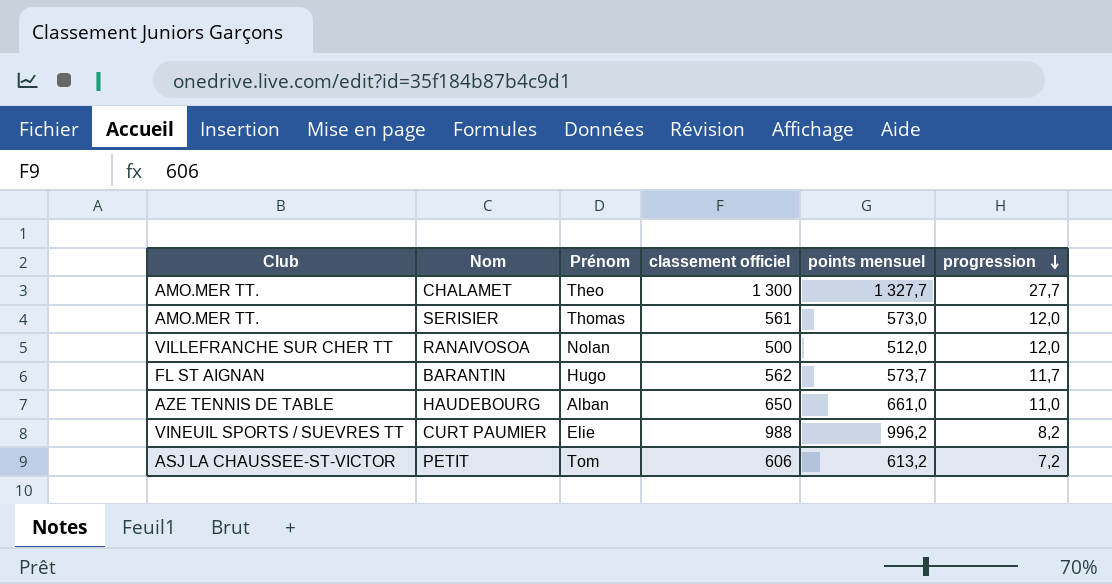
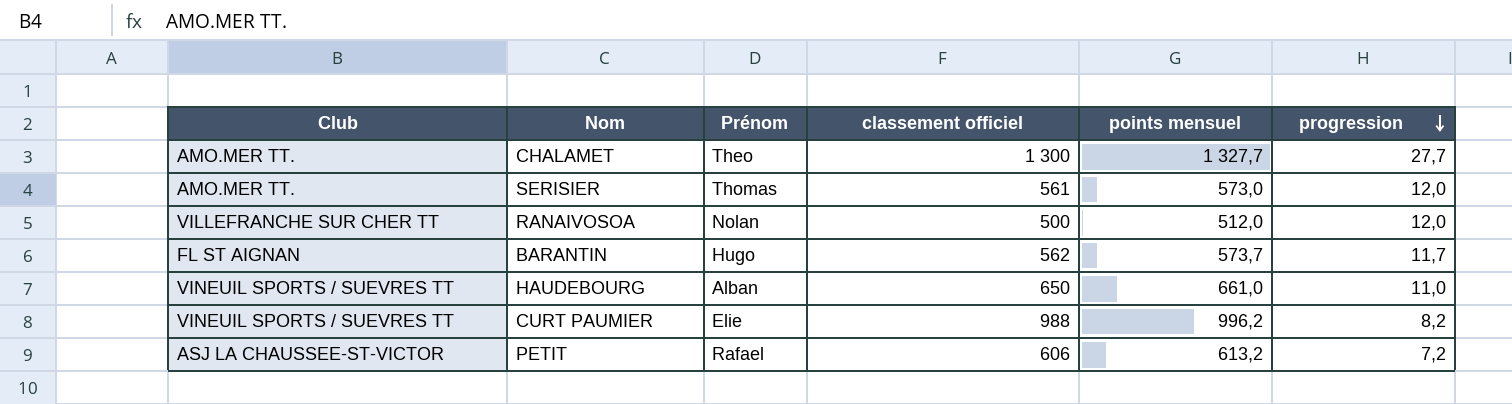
HAUDEBOURG | Club: AZE TENNIS DE TABLE -> VINEUIL SPORTS / SUEVRES TT
PETIT | Prénom: Tom -> Rafael

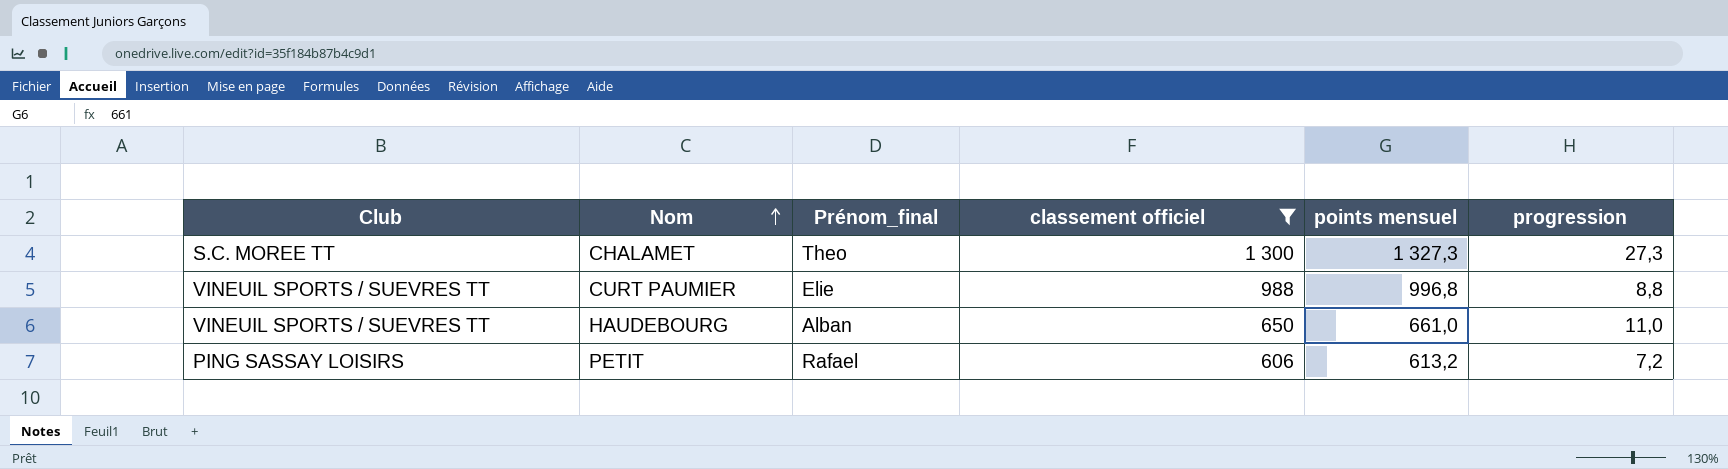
filter: none -> classement officiel >= 606
row order: progression descending -> Nom ascending
column name: Prénom -> Prénom_final
CHALAMET | Club: AMO.MER TT. -> S.C. MOREE TT
CHALAMET | points mensuel: 1 327,7 -> 1 327,3
CHALAMET | progression: 27,7 -> 27,3
CURT PAUMIER | points mensuel: 996,2 -> 996,8
CURT PAUMIER | progression: 8,2 -> 8,8
PETIT | Club: ASJ LA CHAUSSEE-ST-VICTOR -> PING SASSAY LOISIRS

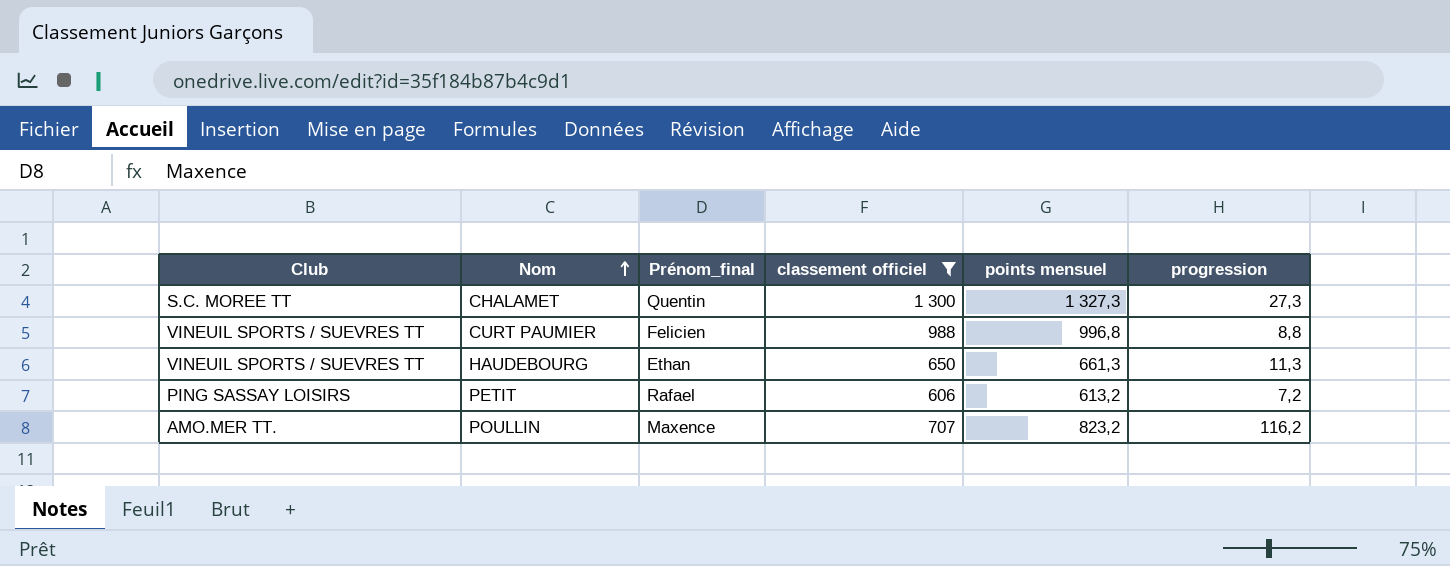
CHALAMET | Prénom_final: Theo -> Quentin
CURT PAUMIER | Prénom_final: Elie -> Felicien
HAUDEBOURG | Prénom_final: Alban -> Ethan
HAUDEBOURG | points mensuel: 661,0 -> 661,3
HAUDEBOURG | progression: 11,0 -> 11,3
row POULLIN: none -> AMO.MER TT. | Maxence | 707 | 823,2 | 116,2

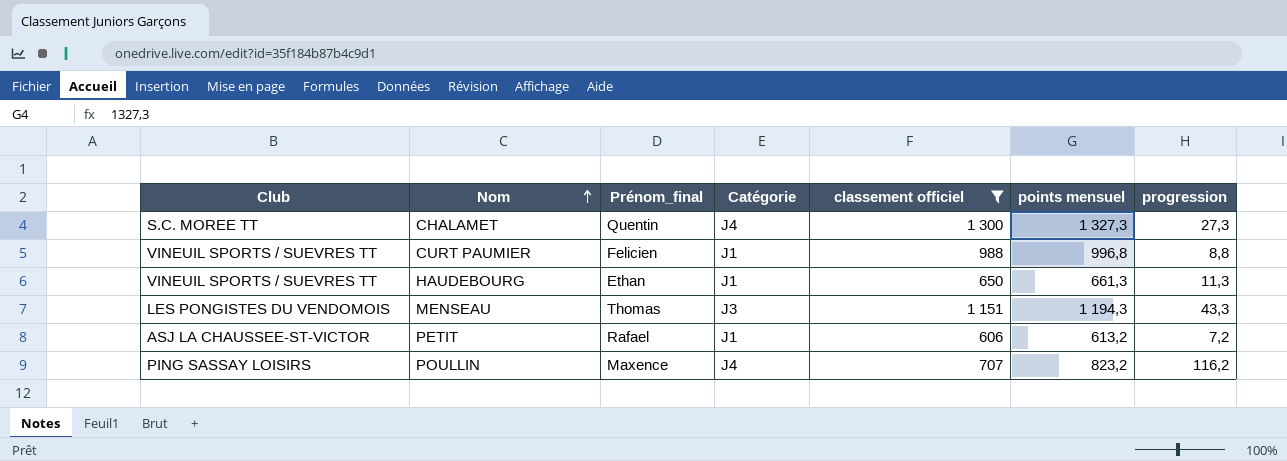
column Catégorie | position: none -> 4
row MENSEAU: none -> LES PONGISTES DU VENDOMOIS | Thomas | J3 | 1 151 | 1 194,3 | 43,3
PETIT | Club: PING SASSAY LOISIRS -> ASJ LA CHAUSSEE-ST-VICTOR
POULLIN | Club: AMO.MER TT. -> PING SASSAY LOISIRS

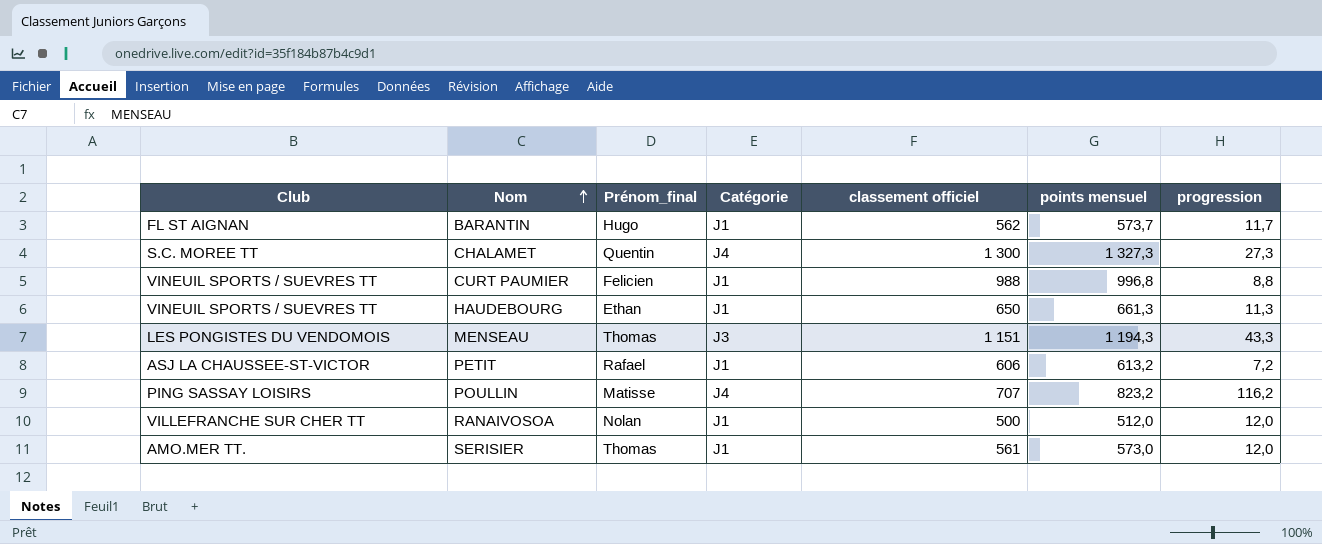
filter: classement officiel >= 606 -> none
POULLIN | Prénom_final: Maxence -> Matisse

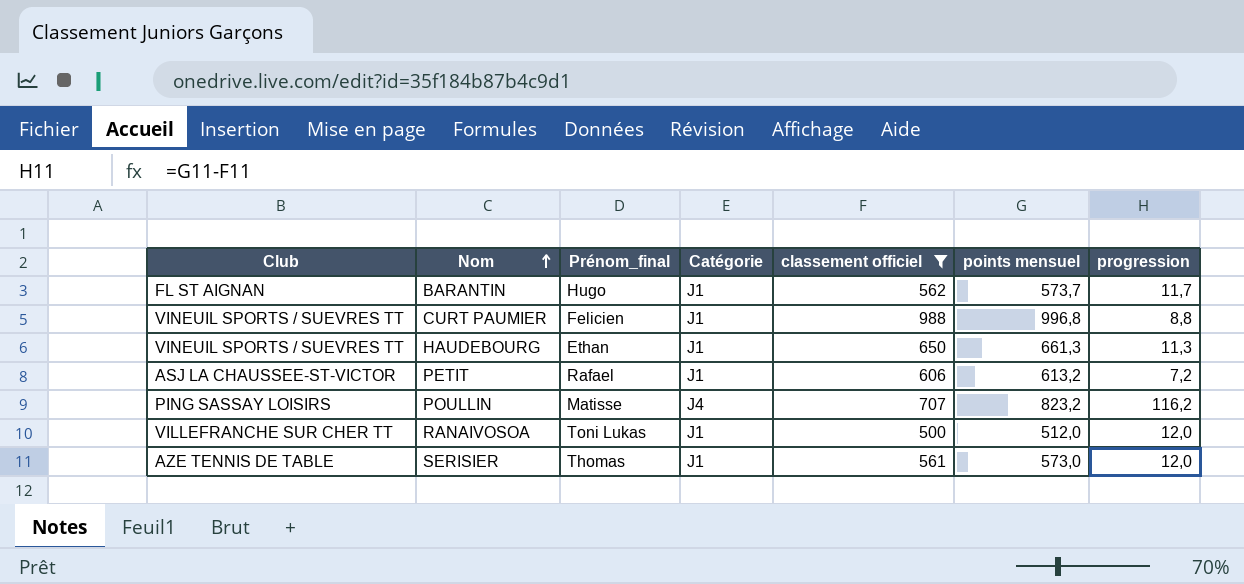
filter: none -> classement officiel <= 988
RANAIVOSOA | Prénom_final: Nolan -> Toni Lukas
SERISIER | Club: AMO.MER TT. -> AZE TENNIS DE TABLE

